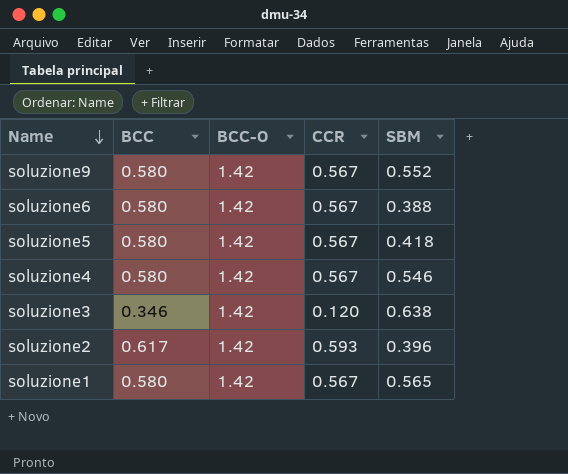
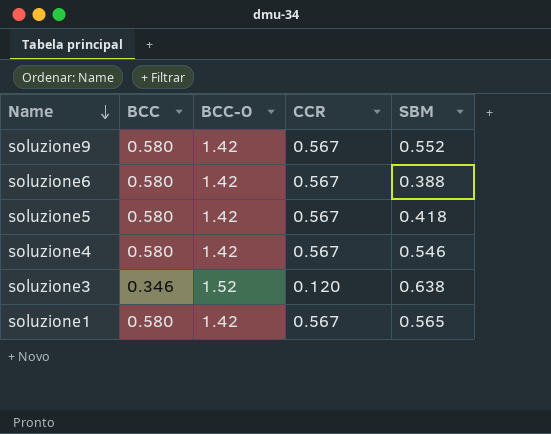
row soluzione2: 0.617 | 1.42 | 0.593 | 0.396 -> none
soluzione3 | BCC-O: 1.42 -> 1.52

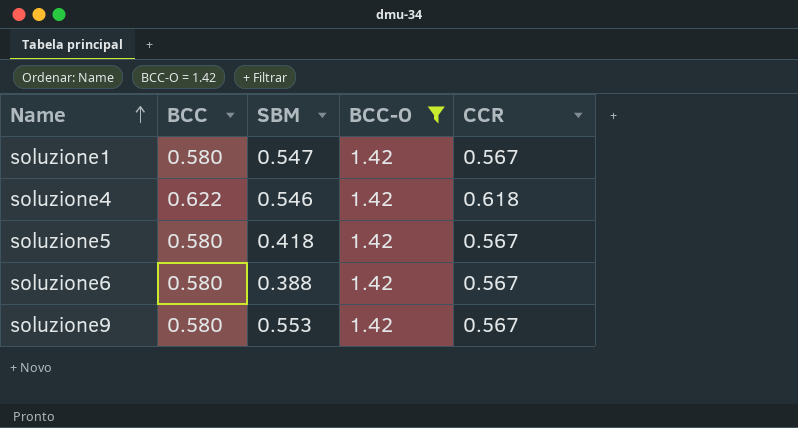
filter: none -> BCC-O = 1.42
row order: Name descending -> Name ascending
column SBM | position: 5 -> 3
soluzione1 | SBM: 0.565 -> 0.547
soluzione4 | BCC: 0.580 -> 0.622
soluzione4 | CCR: 0.567 -> 0.618
soluzione9 | SBM: 0.552 -> 0.553

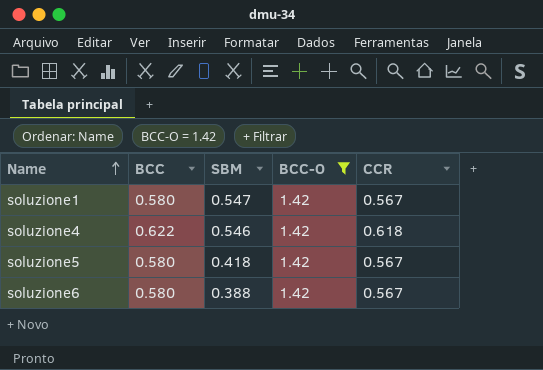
row soluzione9: 0.580 | 0.553 | 1.42 | 0.567 -> none

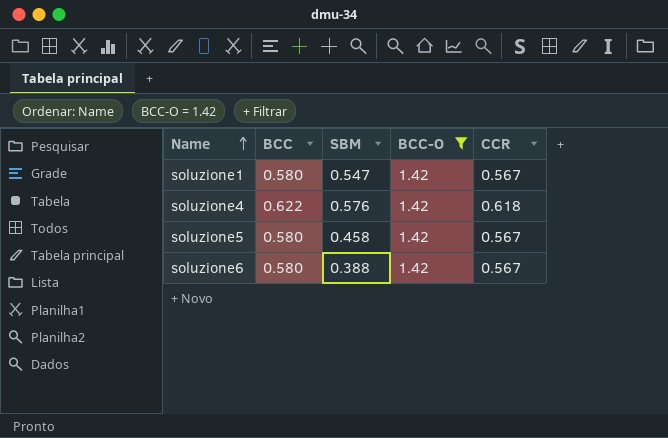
soluzione4 | SBM: 0.546 -> 0.576
soluzione5 | SBM: 0.418 -> 0.458

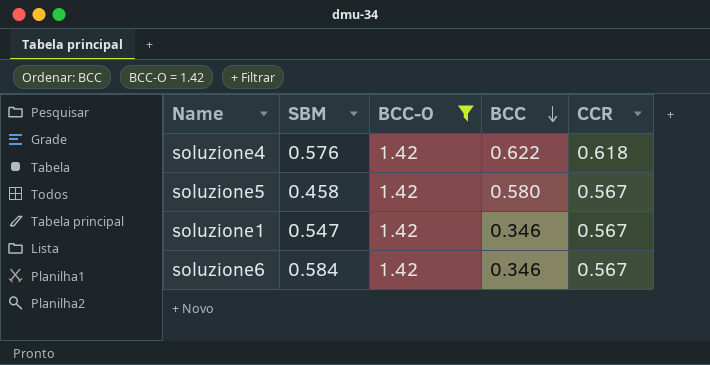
row order: Name ascending -> BCC descending
column BCC | position: 2 -> 4
soluzione1 | BCC: 0.580 -> 0.346
soluzione6 | SBM: 0.388 -> 0.584
soluzione6 | BCC: 0.580 -> 0.346

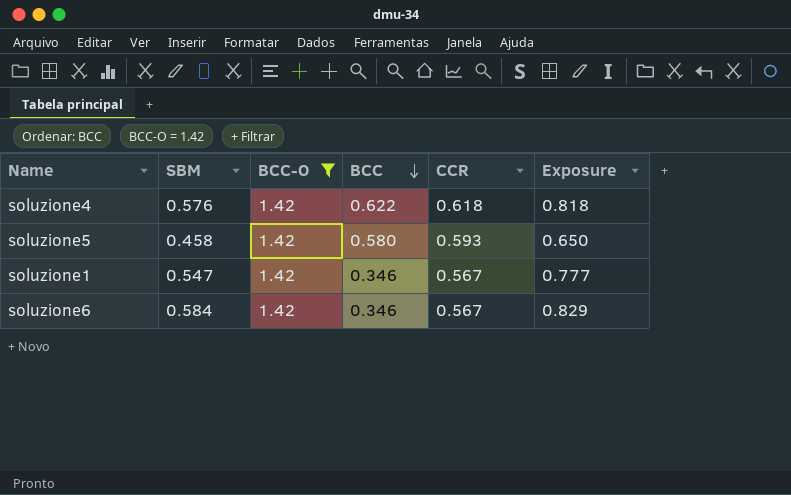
column Exposure | formula: none -> [SBM] * [BCC-O]
soluzione5 | CCR: 0.567 -> 0.593

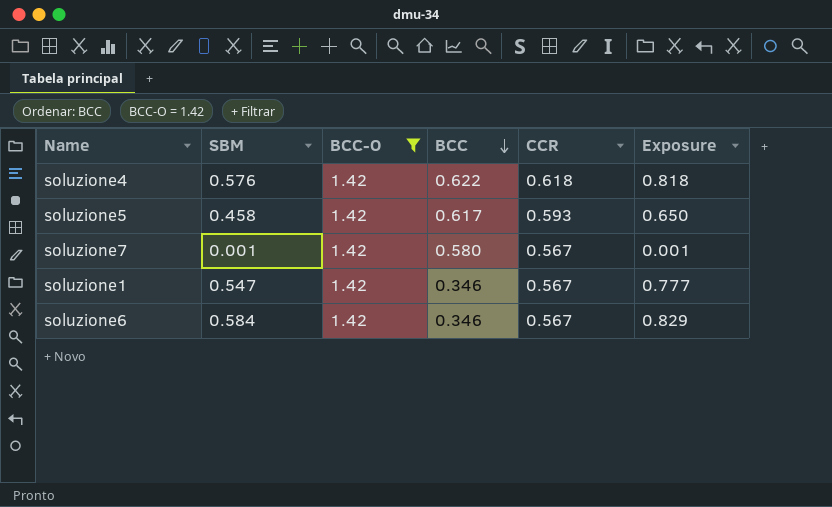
soluzione5 | BCC: 0.580 -> 0.617
row soluzione7: none -> 0.001 | 1.42 | 0.580 | 0.567 | 0.001

